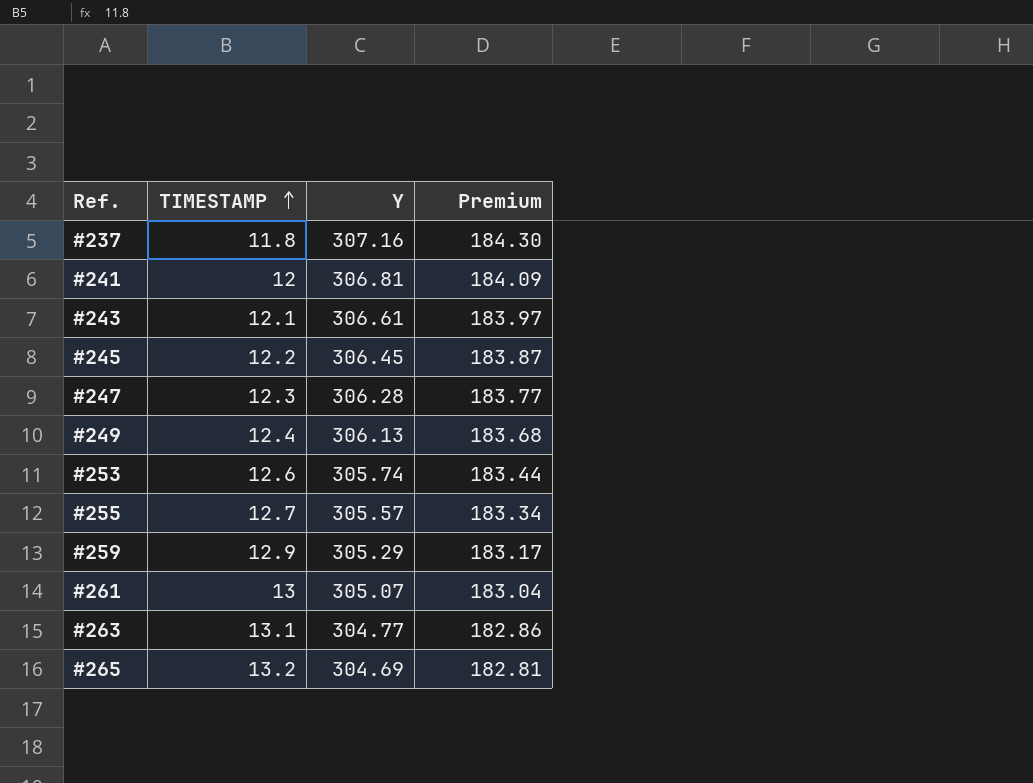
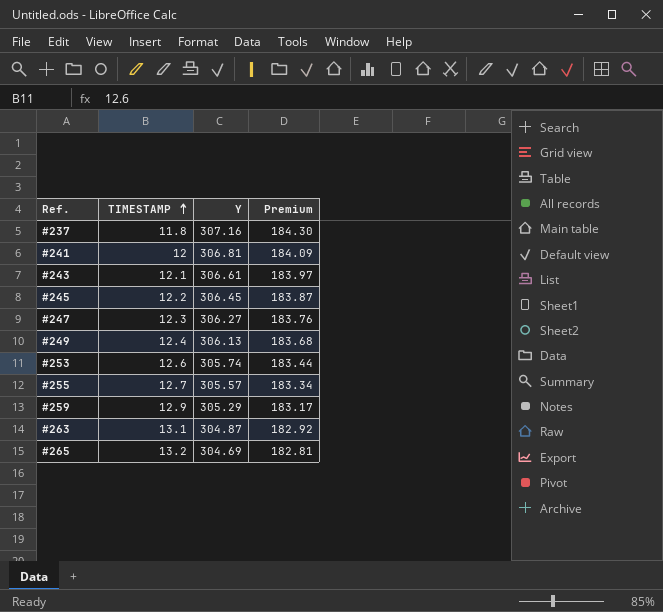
row #261: 13 | 305.07 | 183.04 -> none
#247 | Y: 306.28 -> 306.27
#247 | Premium: 183.77 -> 183.76
#263 | Y: 304.77 -> 304.87
#263 | Premium: 182.86 -> 182.92

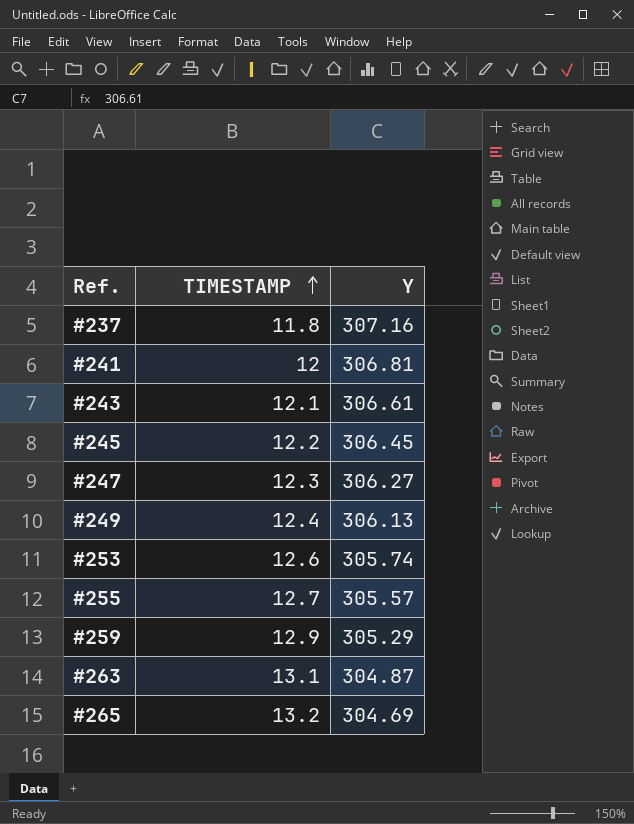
column Premium | formula: [Y] * 0.6 -> none

